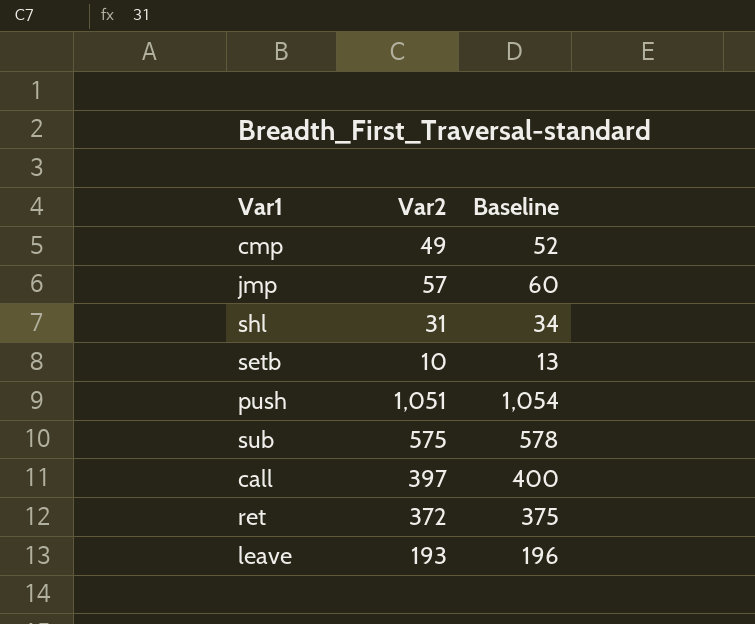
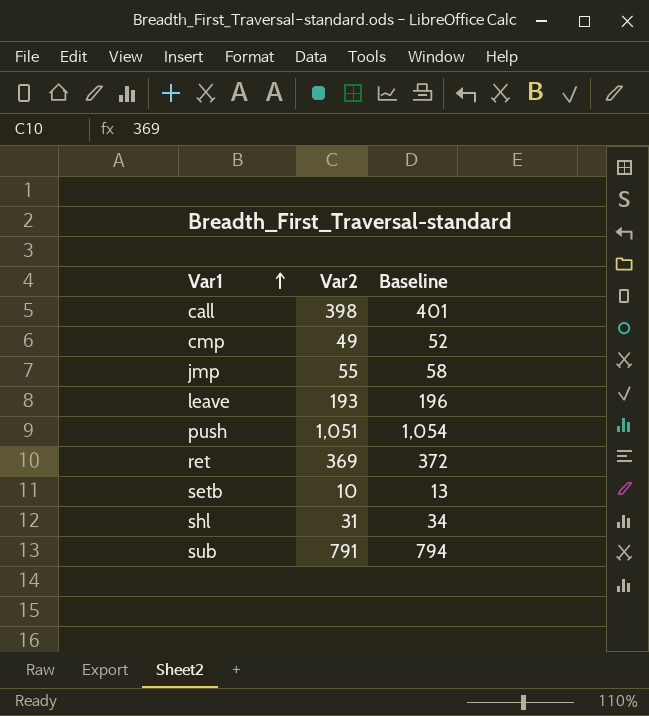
row order: none -> Var1 ascending
call | Var2: 397 -> 398
call | Baseline: 400 -> 401
jmp | Var2: 57 -> 55
jmp | Baseline: 60 -> 58
ret | Var2: 372 -> 369
ret | Baseline: 375 -> 372
sub | Var2: 575 -> 791
sub | Baseline: 578 -> 794

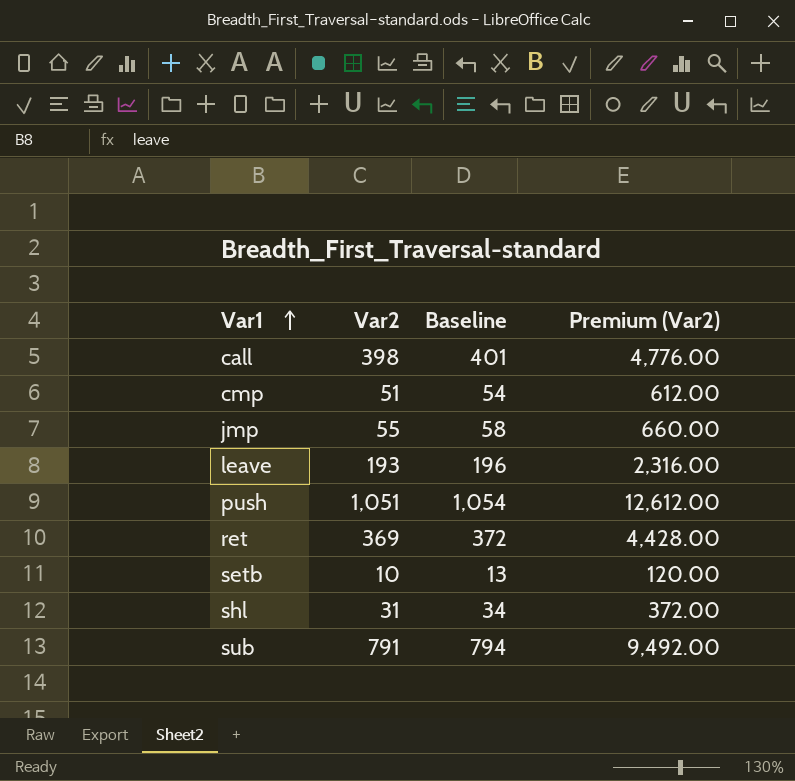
column Premium (Var2) | formula: none -> [Var2] * 12
cmp | Var2: 49 -> 51
cmp | Baseline: 52 -> 54

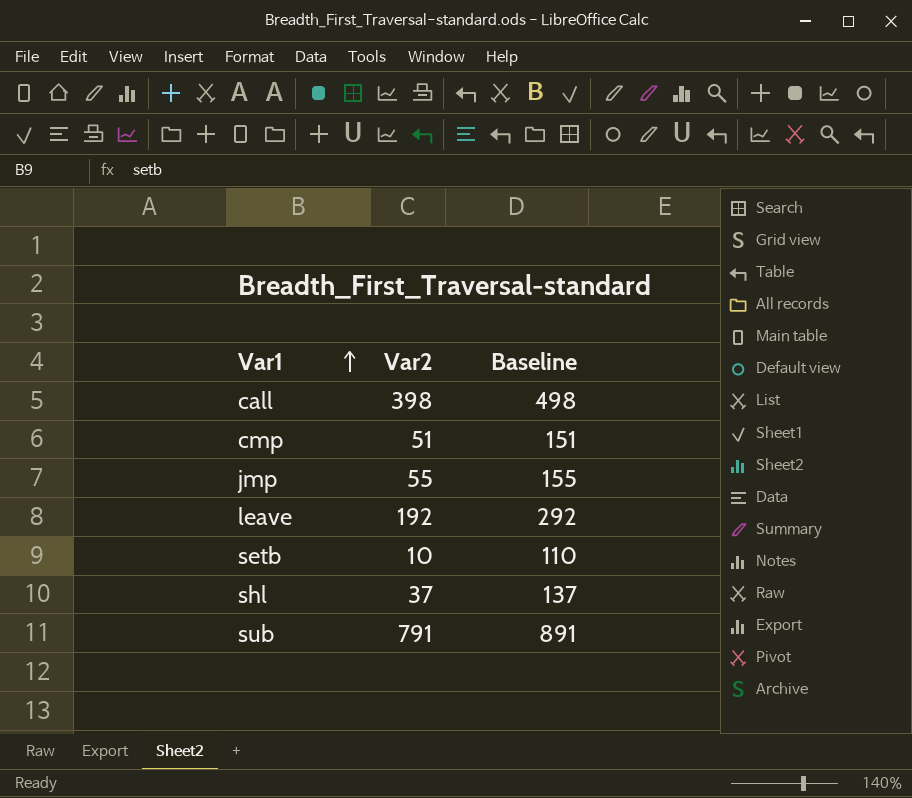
column Premium (Var2) | formula: [Var2] * 12 -> none
column Baseline | formula: [Var2] + 3 -> [Var2] + 100
row push: 1,051 | 1,054 | 12,612.00 -> none
row ret: 369 | 372 | 4,428.00 -> none
leave | Var2: 193 -> 192
shl | Var2: 31 -> 37

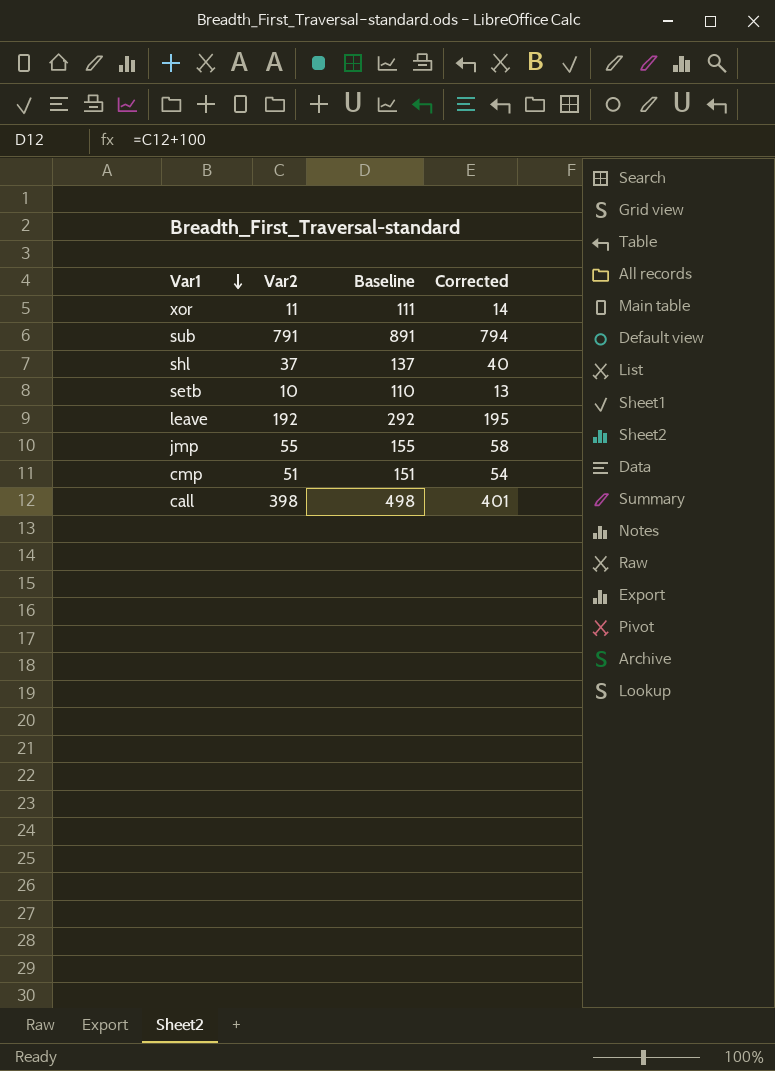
row order: Var1 ascending -> Var1 descending
column Corrected | formula: none -> [Var2] + 3
row xor: none -> 11 | 111 | 14

